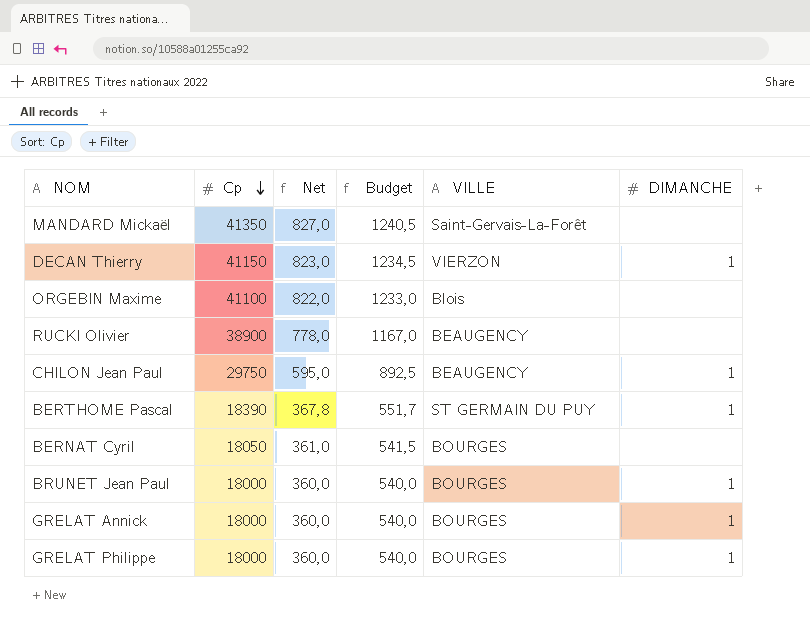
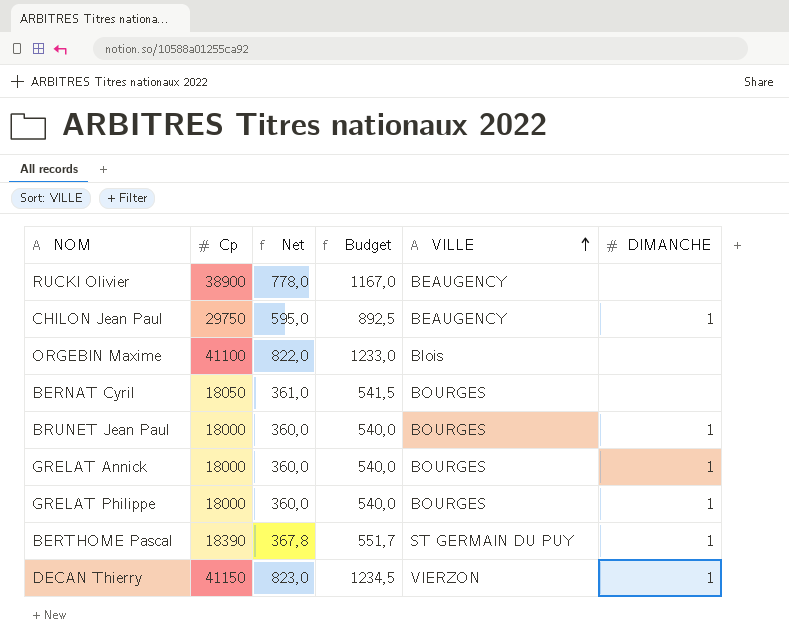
row order: Cp descending -> VILLE ascending
row MANDARD Mickaël: 41350 | 827,0 | 1240,5 | Saint-Gervais-La-Forêt | none -> none

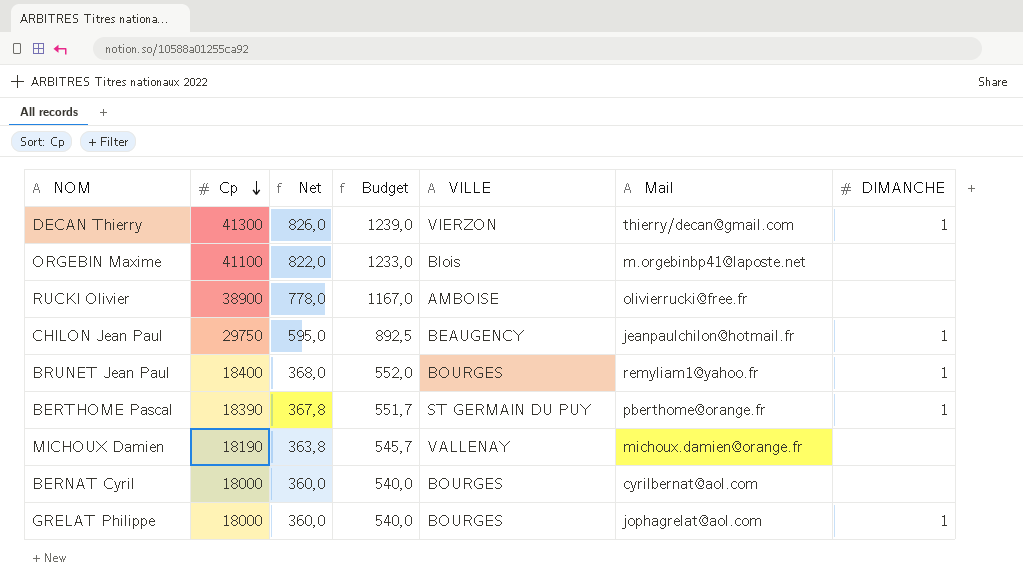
row order: VILLE ascending -> Cp descending
column Mail | position: none -> 6
row GRELAT Annick: 18000 | 360,0 | 540,0 | BOURGES | 1 -> none
DECAN Thierry | Cp: 41150 -> 41300
DECAN Thierry | Net: 823,0 -> 826,0
DECAN Thierry | Budget: 1234,5 -> 1239,0
RUCKI Olivier | VILLE: BEAUGENCY -> AMBOISE
BRUNET Jean Paul | Cp: 18000 -> 18400
BRUNET Jean Paul | Net: 360,0 -> 368,0
BRUNET Jean Paul | Budget: 540,0 -> 552,0
row MICHOUX Damien: none -> 18190 | 363,8 | 545,7 | VALLENAY | michoux.damien@orange.fr | none
BERNAT Cyril | Cp: 18050 -> 18000
BERNAT Cyril | Net: 361,0 -> 360,0
BERNAT Cyril | Budget: 541,5 -> 540,0

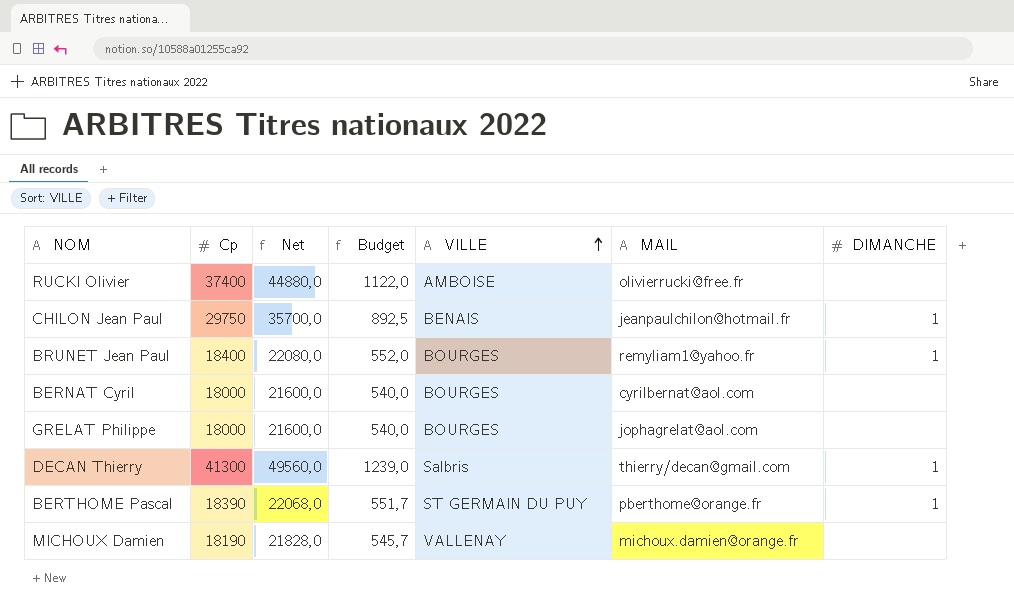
row order: Cp descending -> VILLE ascending
column Net | formula: [Cp] * 0,02 -> [Cp] * 1,2
column name: Mail -> MAIL
row ORGEBIN Maxime: 41100 | 822,0 | 1233,0 | Blois | m.orgebinbp41@laposte.net | none -> none
RUCKI Olivier | Cp: 38900 -> 37400
RUCKI Olivier | Budget: 1167,0 -> 1122,0
CHILON Jean Paul | VILLE: BEAUGENCY -> BENAIS
GRELAT Philippe | DIMANCHE: 1 -> none
DECAN Thierry | VILLE: VIERZON -> Salbris

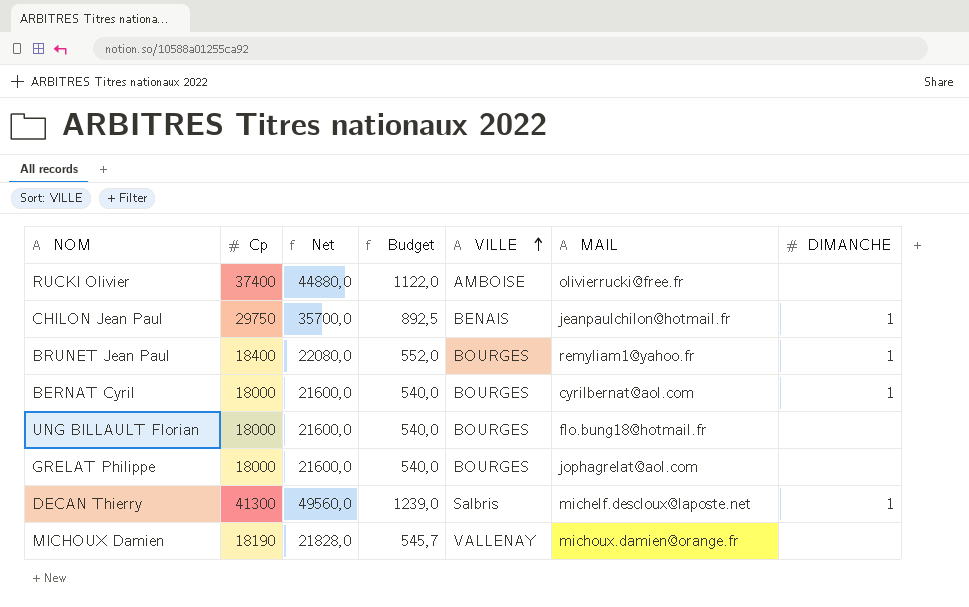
row BERTHOME Pascal: 18390 | 22068,0 | 551,7 | ST GERMAIN DU PUY | pberthome@orange.fr | 1 -> none
BERNAT Cyril | DIMANCHE: none -> 1
row UNG BILLAULT Florian: none -> 18000 | 21600,0 | 540,0 | BOURGES | flo.bung18@hotmail.fr | none
DECAN Thierry | MAIL: thierry/decan@gmail.com -> michelf.descloux@laposte.net

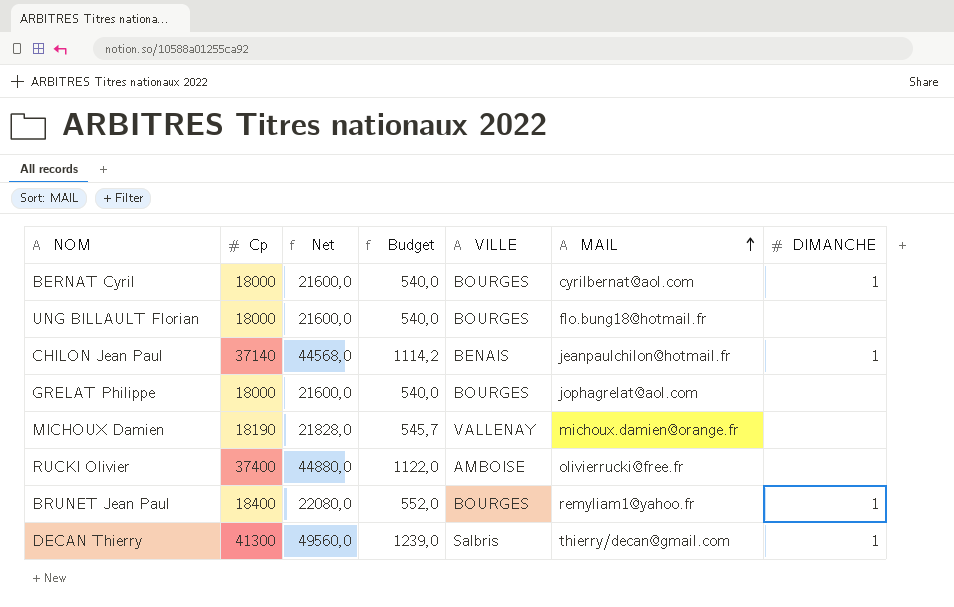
row order: VILLE ascending -> MAIL ascending
CHILON Jean Paul | Cp: 29750 -> 37140
CHILON Jean Paul | Net: 35700,0 -> 44568,0
CHILON Jean Paul | Budget: 892,5 -> 1114,2
DECAN Thierry | MAIL: michelf.descloux@laposte.net -> thierry/decan@gmail.com

